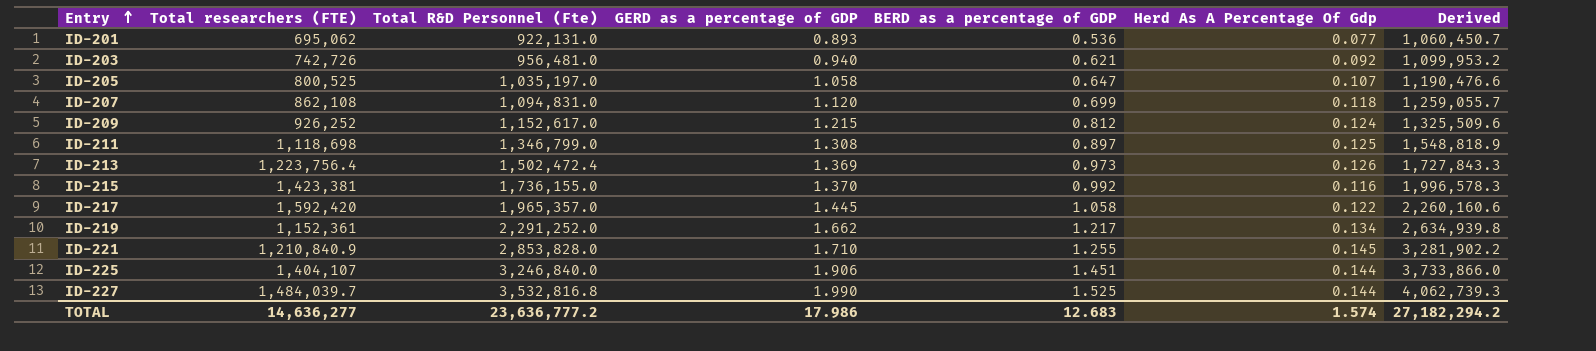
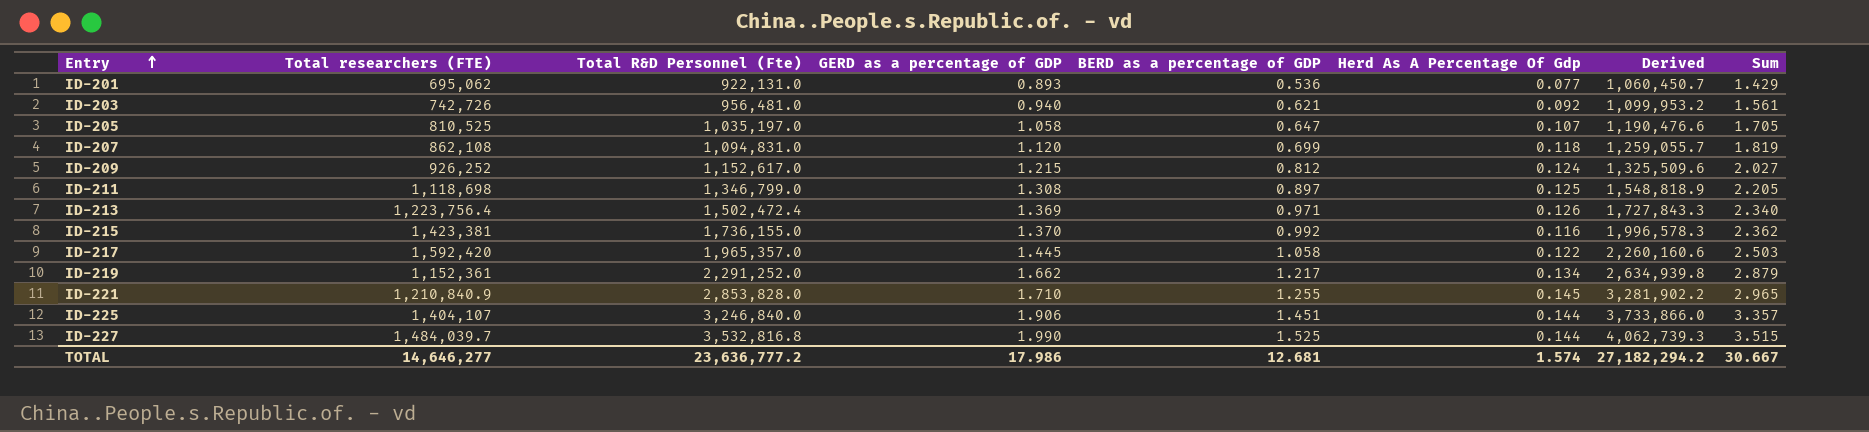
column Sum | formula: none -> [GERD as a percentage of GDP] + [BERD as a percentage of GDP]
ID-205 | Total researchers (FTE): 800,525 -> 810,525
ID-213 | BERD as a percentage of GDP: 0.973 -> 0.971
TOTAL | Total researchers (FTE): 14,636,277 -> 14,646,277
TOTAL | BERD as a percentage of GDP: 12.683 -> 12.681

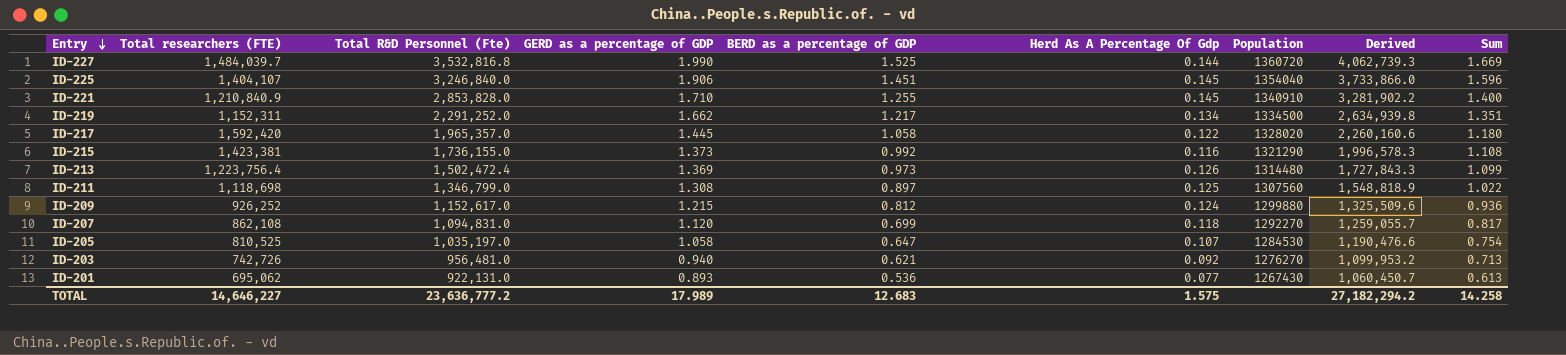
row order: Entry ascending -> Entry descending
column Population | position: none -> 7
column Sum | formula: [GERD as a percentage of GDP] + [BERD as a percentage of GDP] -> [BERD as a percentage of GDP] + [Herd As A Percentage Of Gdp]
ID-225 | Herd As A Percentage Of Gdp: 0.144 -> 0.145
ID-219 | Total researchers (FTE): 1,152,361 -> 1,152,311
ID-215 | GERD as a percentage of GDP: 1.370 -> 1.373
ID-213 | BERD as a percentage of GDP: 0.971 -> 0.973
TOTAL | Total researchers (FTE): 14,646,277 -> 14,646,227
TOTAL | GERD as a percentage of GDP: 17.986 -> 17.989
TOTAL | BERD as a percentage of GDP: 12.681 -> 12.683
TOTAL | Herd As A Percentage Of Gdp: 1.574 -> 1.575
TOTAL | Sum: 30.667 -> 14.258

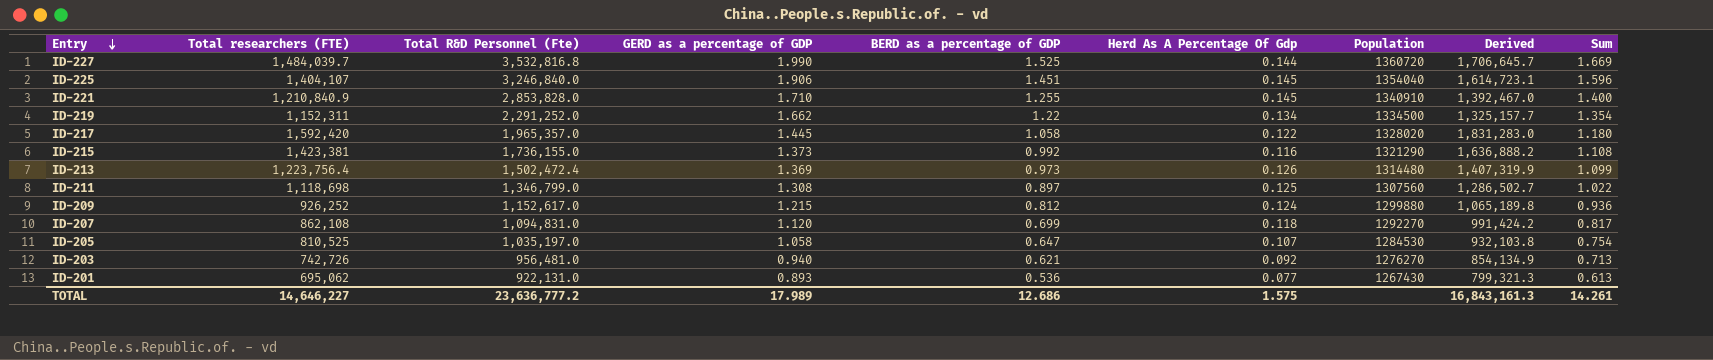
column Derived | formula: [Total R&D Personnel (Fte)] * 1.15 -> [Total researchers (FTE)] * 1.15
ID-219 | BERD as a percentage of GDP: 1.217 -> 1.22
ID-219 | Sum: 1.351 -> 1.354
TOTAL | BERD as a percentage of GDP: 12.683 -> 12.686
TOTAL | Derived: 27,182,294.2 -> 16,843,161.3
TOTAL | Sum: 14.258 -> 14.261

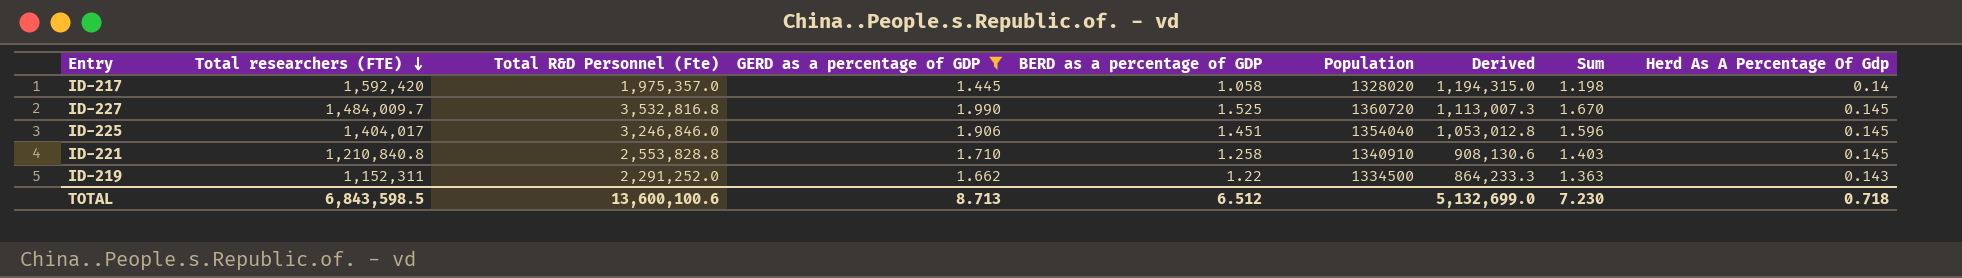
filter: none -> GERD as a percentage of GDP >= 1.445
row order: Entry descending -> Total researchers (FTE) descending
column Derived | formula: [Total researchers (FTE)] * 1.15 -> [Total researchers (FTE)] * 0.75
column Herd As A Percentage Of Gdp | position: 6 -> 9
ID-217 | Total R&D Personnel (Fte): 1,965,357.0 -> 1,975,357.0
ID-217 | Sum: 1.180 -> 1.198
ID-217 | Herd As A Percentage Of Gdp: 0.122 -> 0.14
ID-227 | Total researchers (FTE): 1,484,039.7 -> 1,484,009.7
ID-227 | Sum: 1.669 -> 1.670
ID-227 | Herd As A Percentage Of Gdp: 0.144 -> 0.145
ID-225 | Total researchers (FTE): 1,404,107 -> 1,404,017
ID-225 | Total R&D Personnel (Fte): 3,246,840.0 -> 3,246,846.0
ID-221 | Total researchers (FTE): 1,210,840.9 -> 1,210,840.8
ID-221 | Total R&D Personnel (Fte): 2,853,828.0 -> 2,553,828.8
ID-221 | BERD as a percentage of GDP: 1.255 -> 1.258
ID-221 | Sum: 1.400 -> 1.403
ID-219 | Sum: 1.354 -> 1.363
ID-219 | Herd As A Percentage Of Gdp: 0.134 -> 0.143
TOTAL | Total researchers (FTE): 14,646,227 -> 6,843,598.5
TOTAL | Total R&D Personnel (Fte): 23,636,777.2 -> 13,600,100.6
TOTAL | GERD as a percentage of GDP: 17.989 -> 8.713
TOTAL | BERD as a percentage of GDP: 12.686 -> 6.512
TOTAL | Derived: 16,843,161.3 -> 5,132,699.0
TOTAL | Sum: 14.261 -> 7.230
TOTAL | Herd As A Percentage Of Gdp: 1.575 -> 0.718

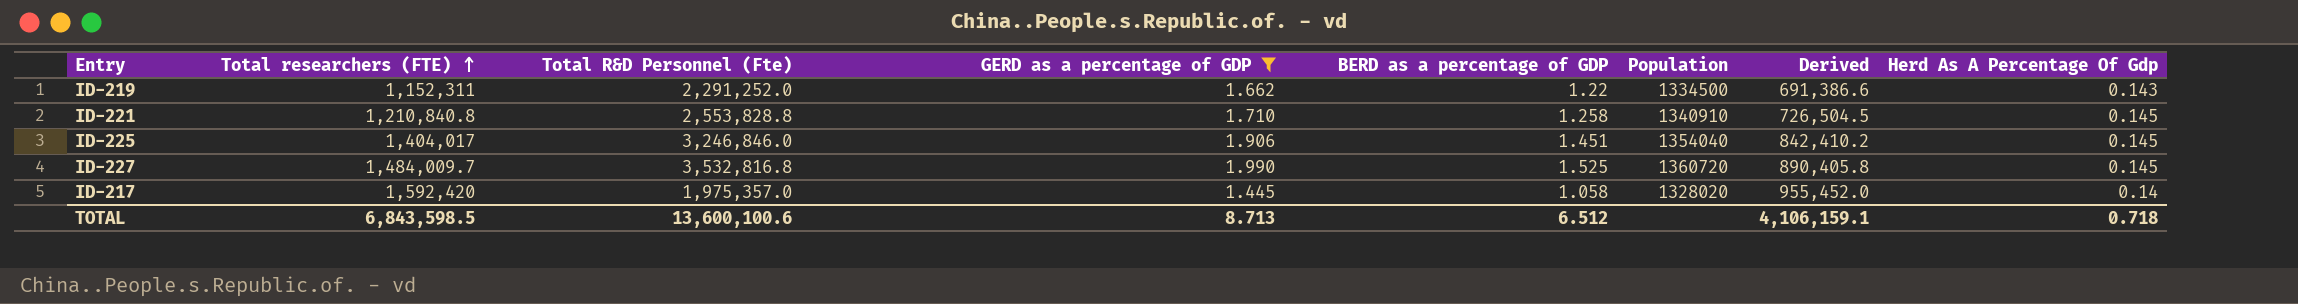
row order: Total researchers (FTE) descending -> Total researchers (FTE) ascending
column Sum | formula: [BERD as a percentage of GDP] + [Herd As A Percentage Of Gdp] -> none
column Derived | formula: [Total researchers (FTE)] * 0.75 -> [Total researchers (FTE)] * 0.6
TOTAL | Derived: 5,132,699.0 -> 4,106,159.1

